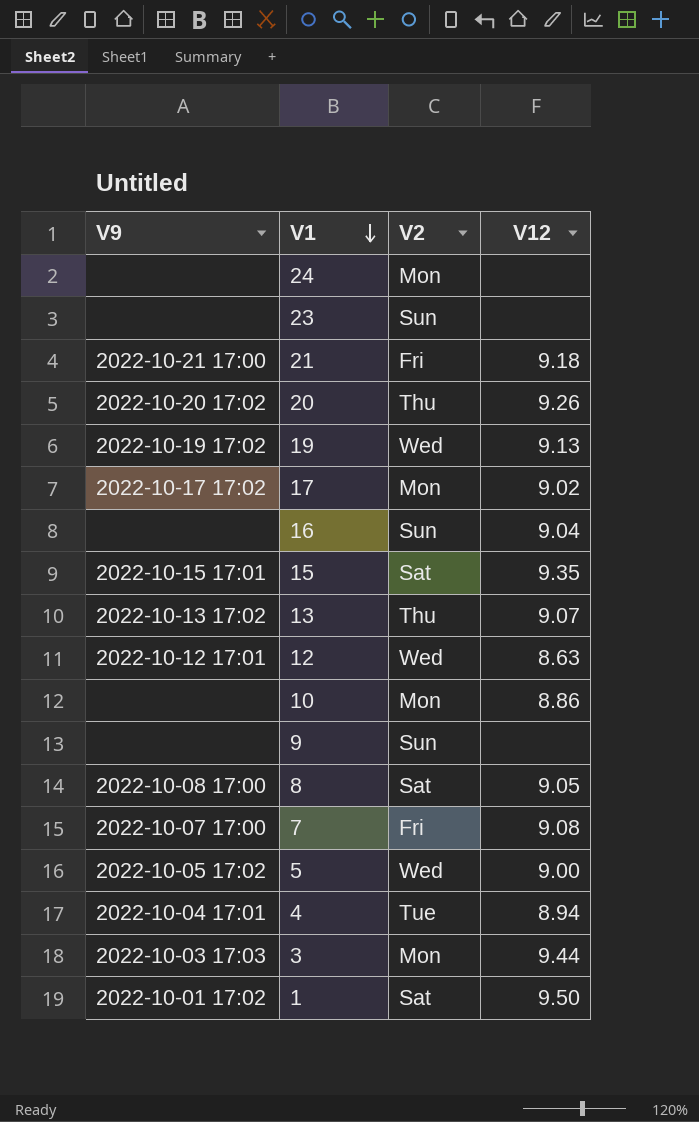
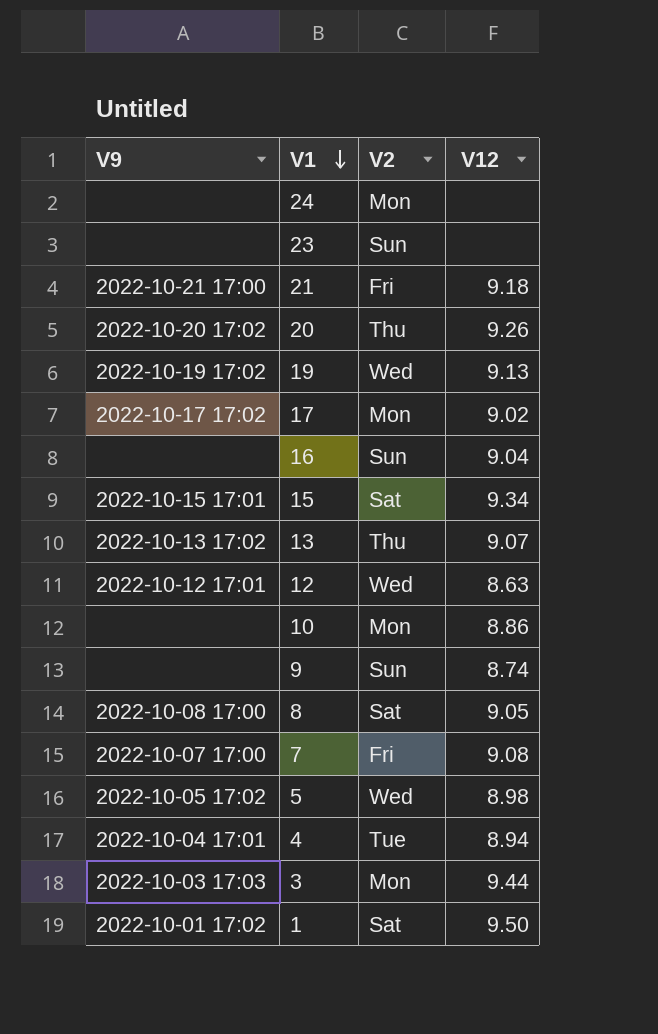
15 | V12: 9.35 -> 9.34
9 | V12: none -> 8.74
5 | V12: 9.00 -> 8.98

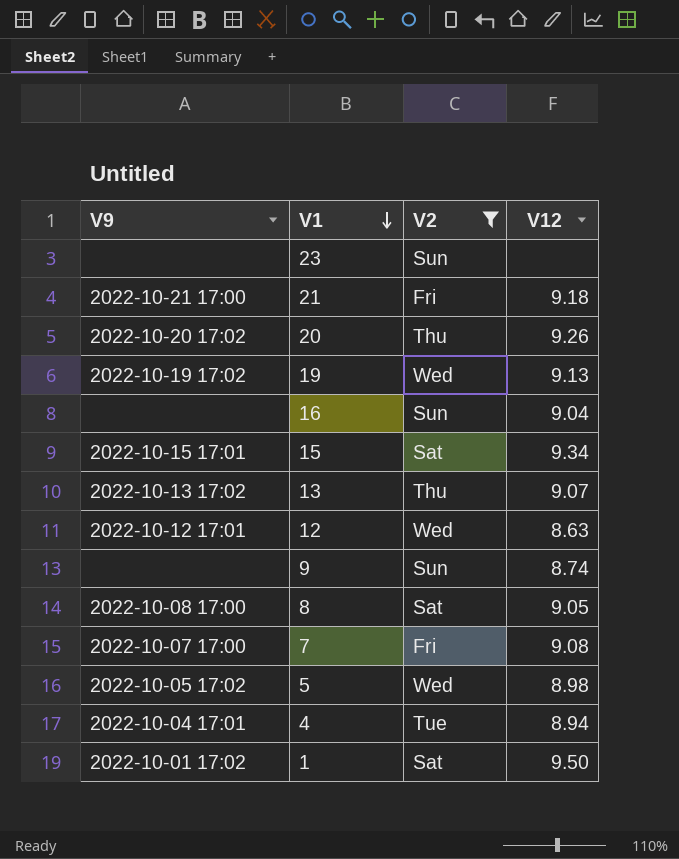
filter: none -> V2 != Mon

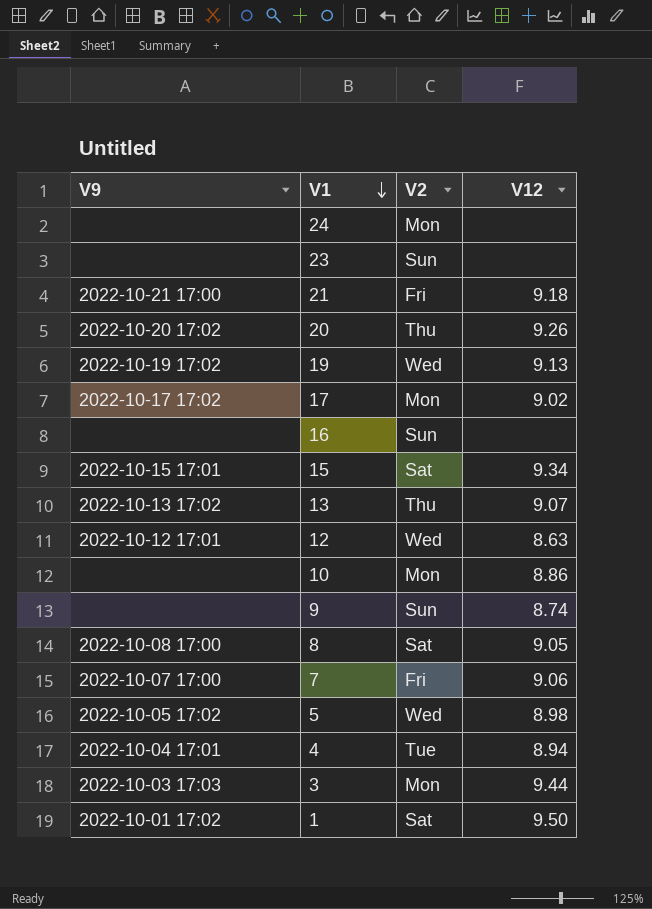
filter: V2 != Mon -> none
16 | V12: 9.04 -> none
7 | V12: 9.08 -> 9.06

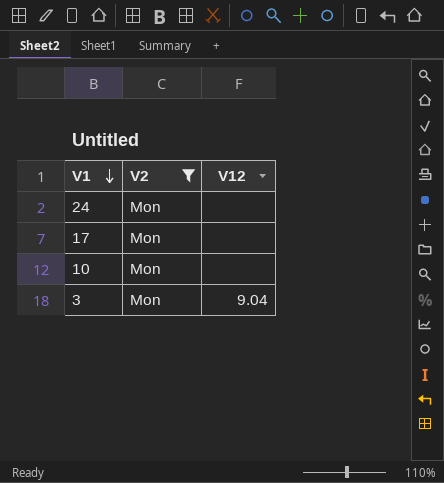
filter: none -> V2 = Mon
column V9 | position: 1 -> none
17 | V12: 9.02 -> none
10 | V12: 8.86 -> none
3 | V12: 9.44 -> 9.04

